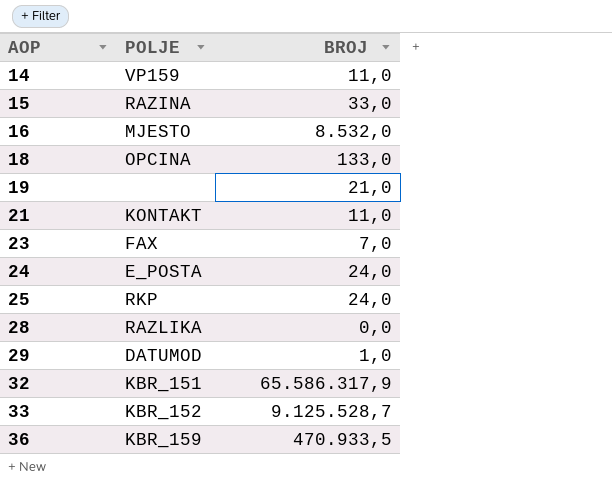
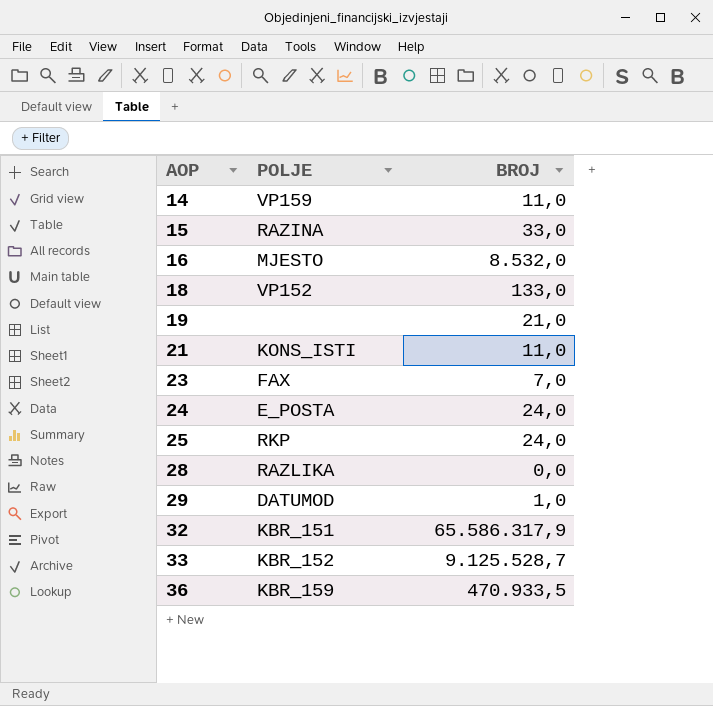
18 | POLJE: OPCINA -> VP152
21 | POLJE: KONTAKT -> KONS_ISTI

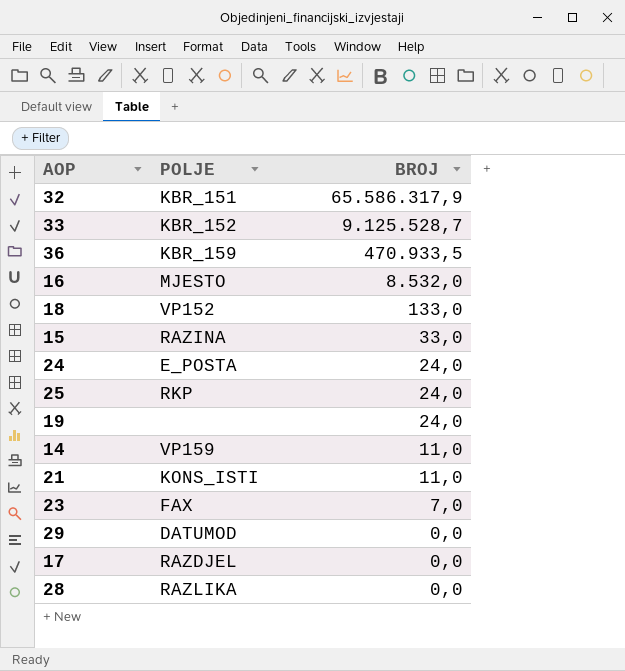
row order: AOP ascending -> BROJ descending
19 | BROJ: 21,0 -> 24,0
29 | BROJ: 1,0 -> 0,0
row 17: none -> RAZDJEL | 0,0

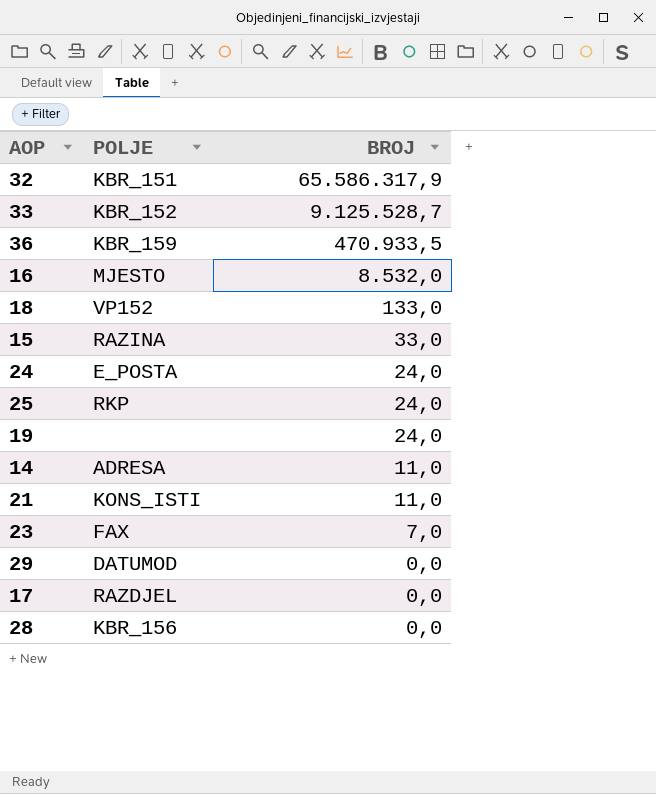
14 | POLJE: VP159 -> ADRESA
28 | POLJE: RAZLIKA -> KBR_156

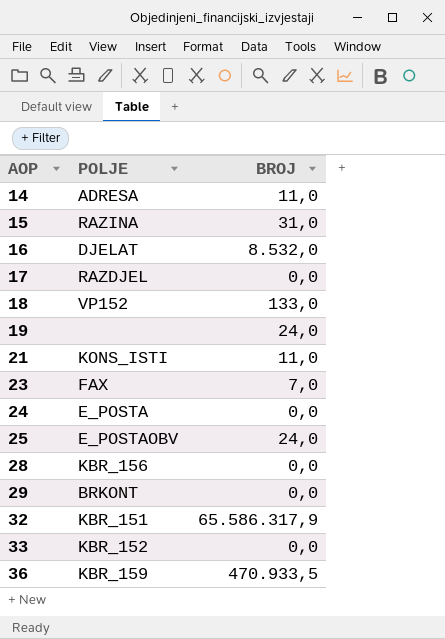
row order: BROJ descending -> AOP ascending
15 | BROJ: 33,0 -> 31,0
16 | POLJE: MJESTO -> DJELAT
24 | BROJ: 24,0 -> 0,0
25 | POLJE: RKP -> E_POSTAOBV
29 | POLJE: DATUMOD -> BRKONT
33 | BROJ: 9.125.528,7 -> 0,0

